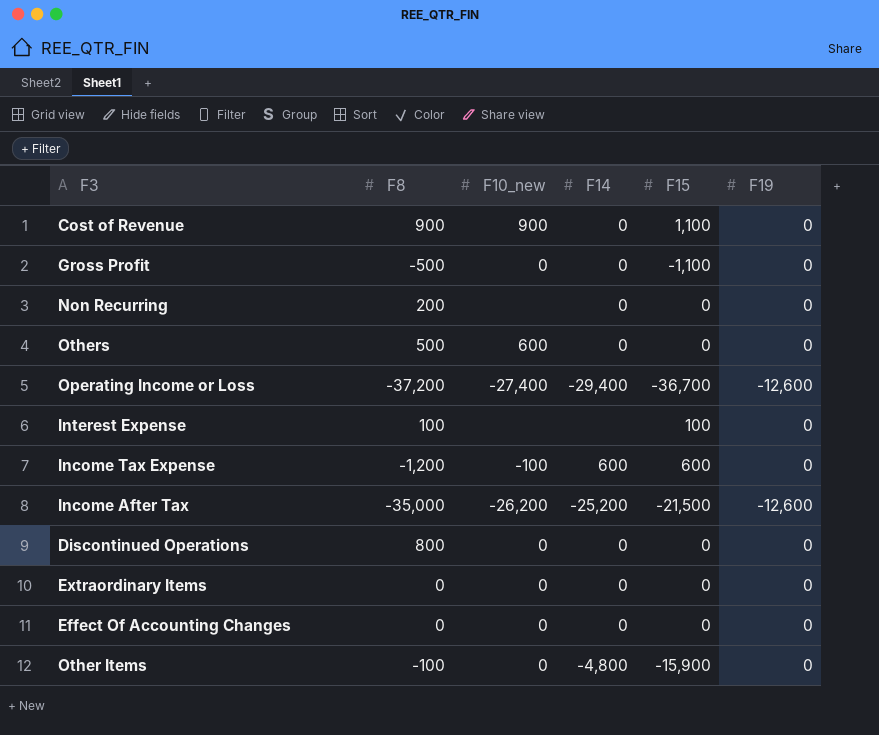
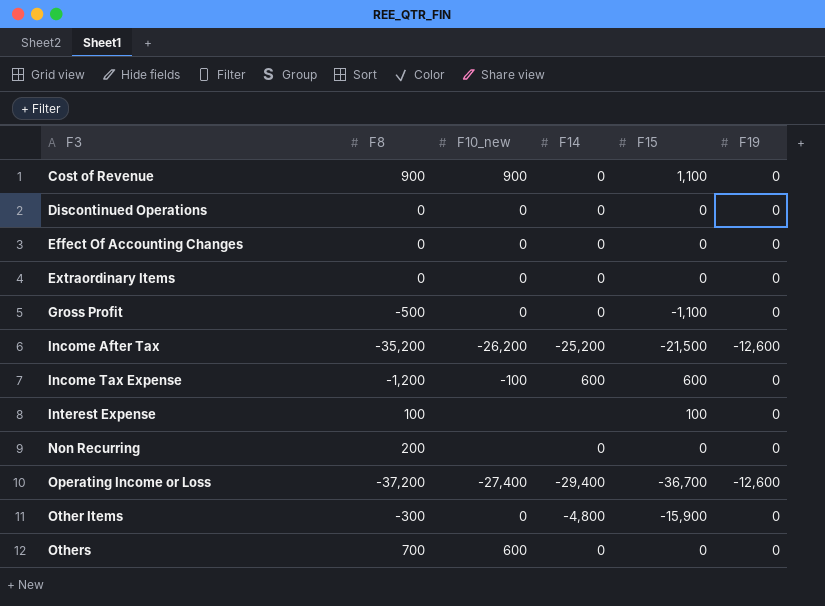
row order: none -> F3 ascending
Discontinued Operations | F8: 800 -> 0
Income After Tax | F8: -35,000 -> -35,200
Other Items | F8: -100 -> -300
Others | F8: 500 -> 700

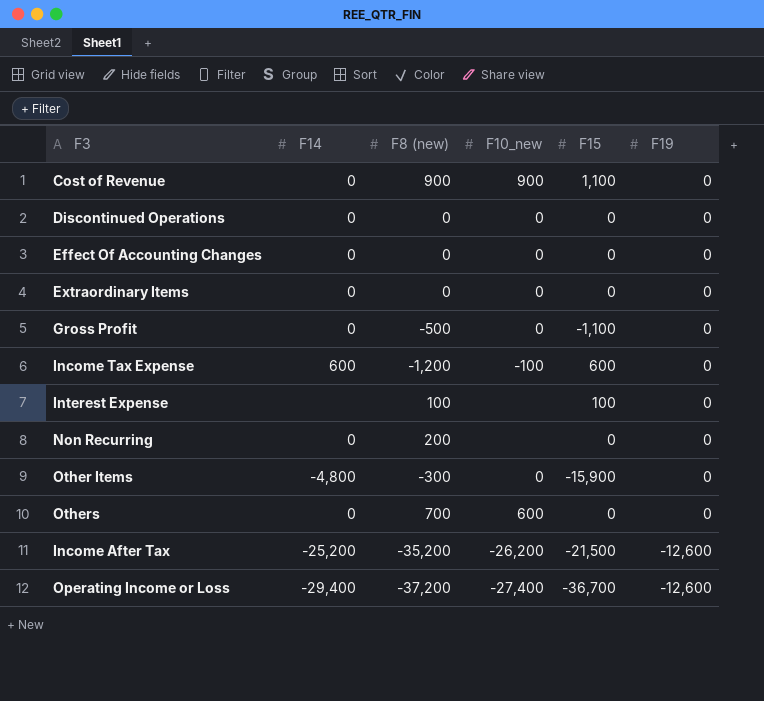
row order: F3 ascending -> F19 descending
column F14 | position: 4 -> 2
column name: F8 -> F8 (new)

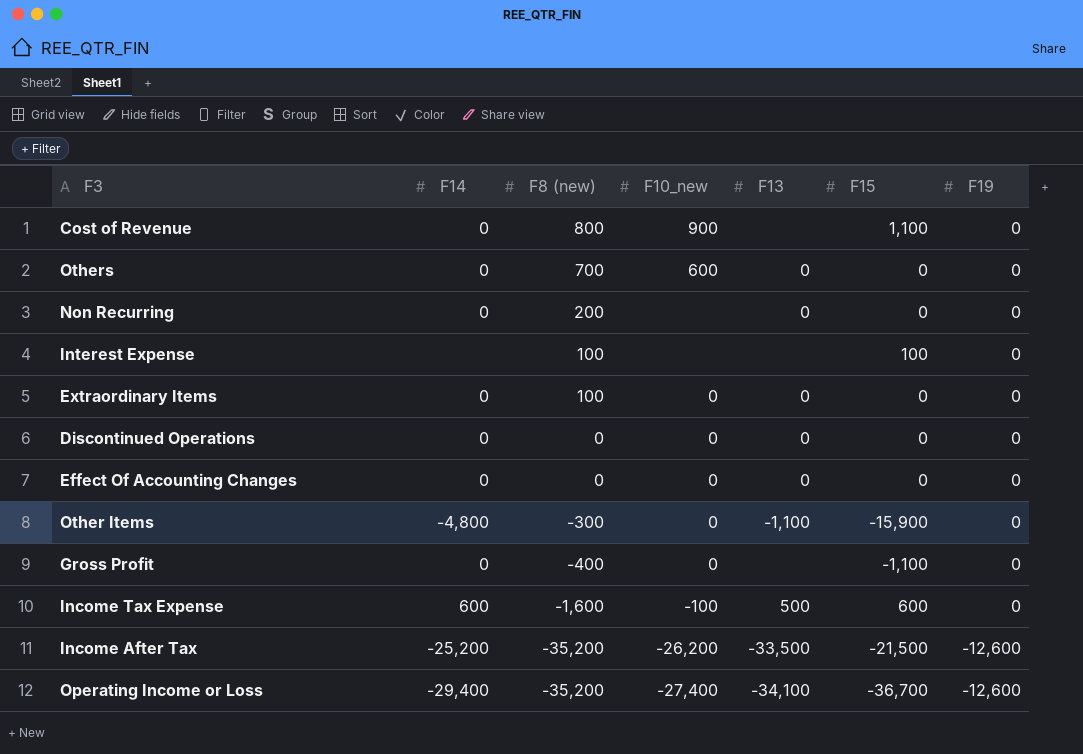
row order: F19 descending -> F8 (new) descending
column F13 | position: none -> 5
Cost of Revenue | F8 (new): 900 -> 800
Extraordinary Items | F8 (new): 0 -> 100
Gross Profit | F8 (new): -500 -> -400
Income Tax Expense | F8 (new): -1,200 -> -1,600
Operating Income or Loss | F8 (new): -37,200 -> -35,200

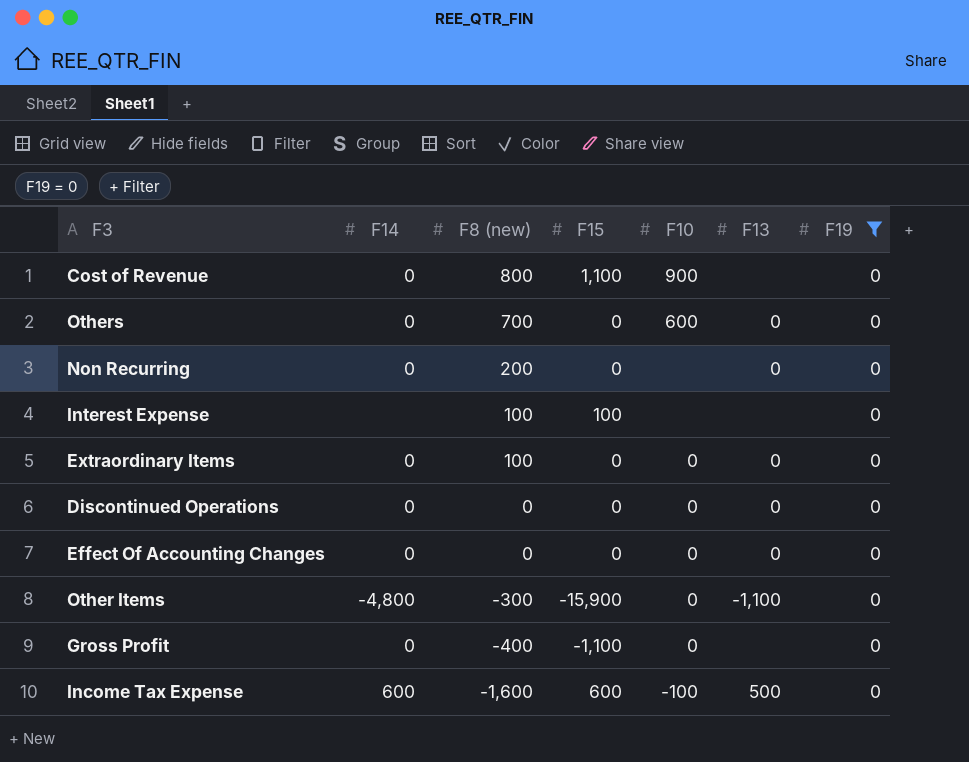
filter: none -> F19 = 0
column F15 | position: 6 -> 4
column name: F10_new -> F10

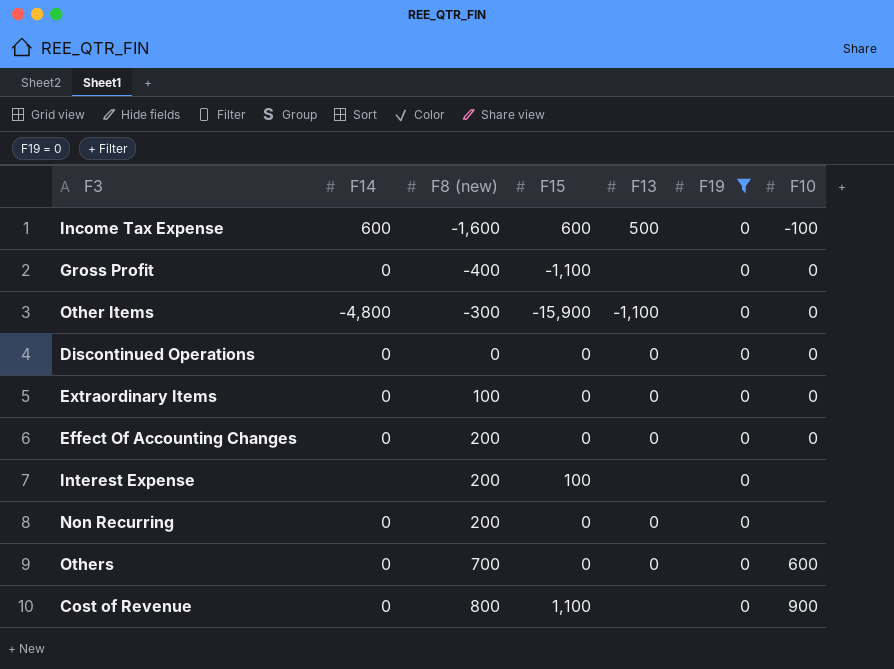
row order: F8 (new) descending -> F8 (new) ascending
column F10 | position: 5 -> 7
Effect Of Accounting Changes | F8 (new): 0 -> 200
Interest Expense | F8 (new): 100 -> 200

